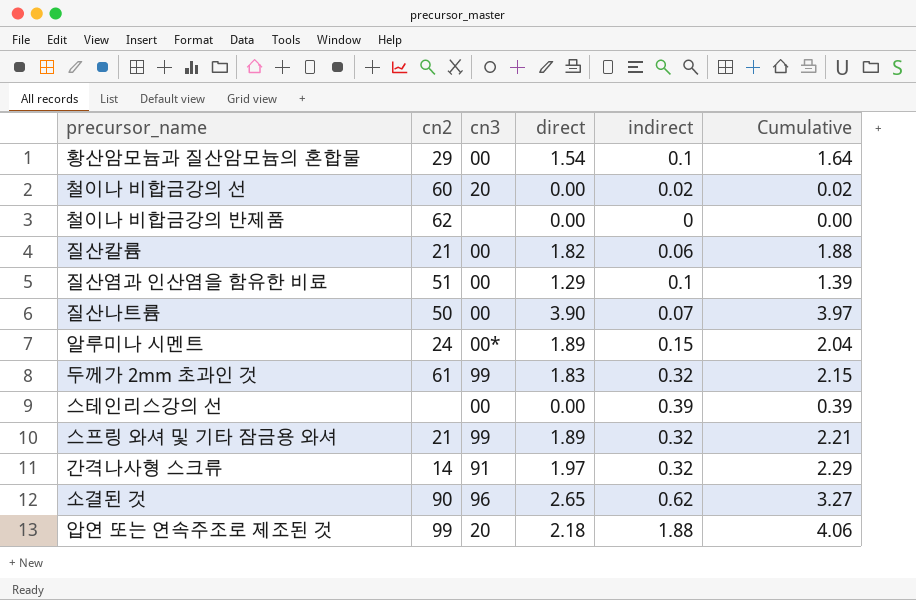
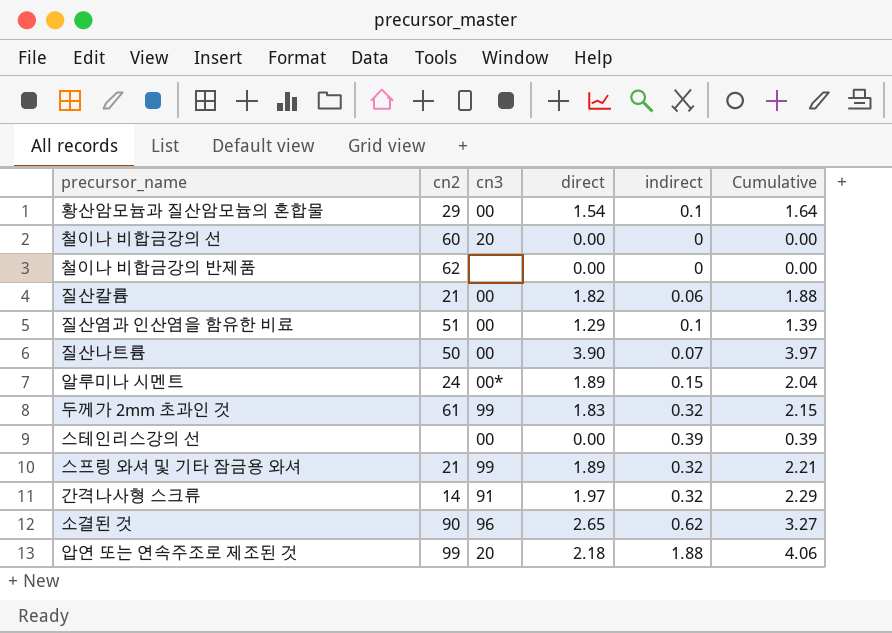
철이나 비합금강의 선 | indirect: 0.02 -> 0
철이나 비합금강의 선 | Cumulative: 0.02 -> 0.00

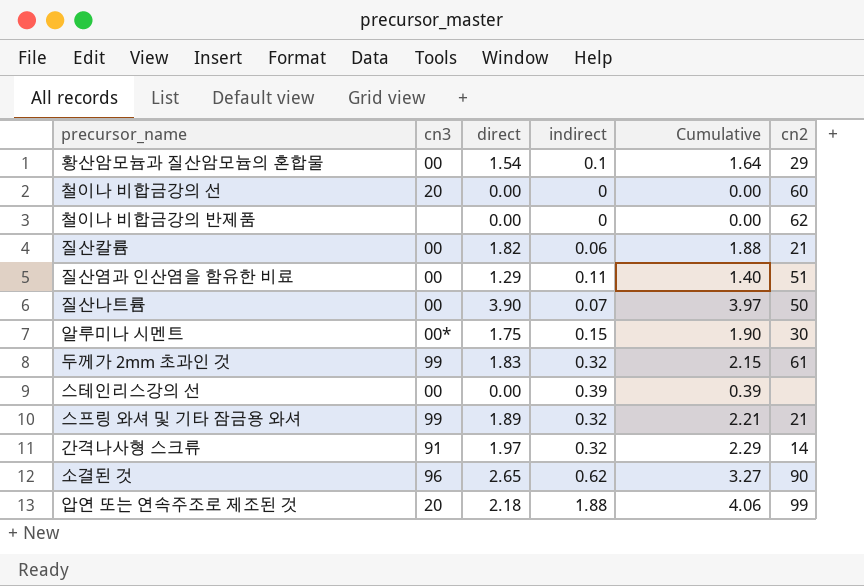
column cn2 | position: 2 -> 6
질산염과 인산염을 함유한 비료 | indirect: 0.1 -> 0.11
질산염과 인산염을 함유한 비료 | Cumulative: 1.39 -> 1.40
알루미나 시멘트 | direct: 1.89 -> 1.75
알루미나 시멘트 | Cumulative: 2.04 -> 1.90
알루미나 시멘트 | cn2: 24 -> 30

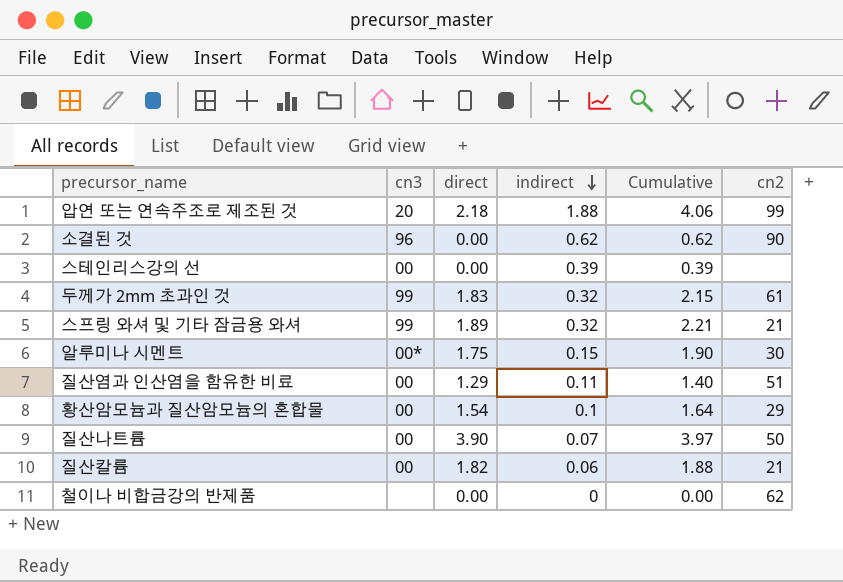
row order: none -> indirect descending
row 철이나 비합금강의 선: 20 | 0.00 | 0 | 0.00 | 60 -> none
row 간격나사형 스크류: 91 | 1.97 | 0.32 | 2.29 | 14 -> none
소결된 것 | direct: 2.65 -> 0.00
소결된 것 | Cumulative: 3.27 -> 0.62

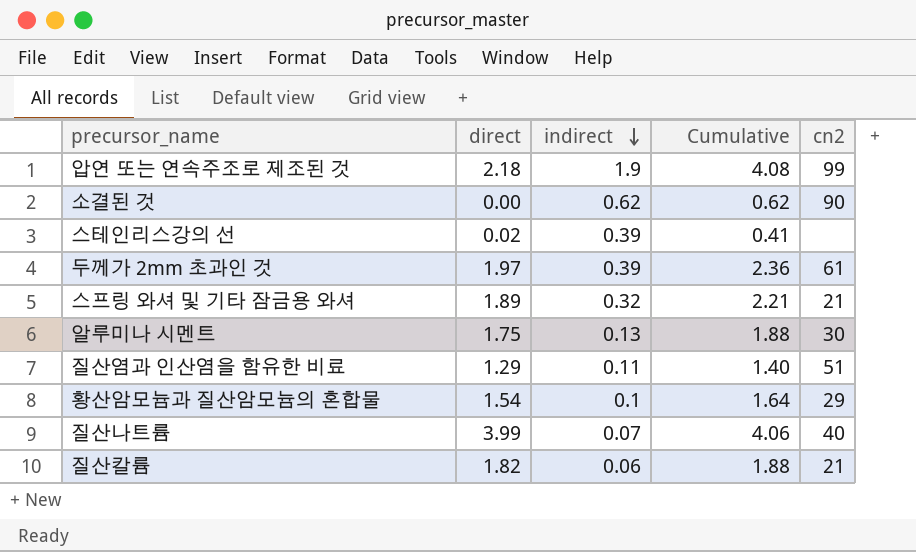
column cn3 | position: 2 -> none
row 철이나 비합금강의 반제품: none | 0.00 | 0 | 0.00 | 62 -> none
압연 또는 연속주조로 제조된 것 | indirect: 1.88 -> 1.9
압연 또는 연속주조로 제조된 것 | Cumulative: 4.06 -> 4.08
스테인리스강의 선 | direct: 0.00 -> 0.02
스테인리스강의 선 | Cumulative: 0.39 -> 0.41
두께가 2mm 초과인 것 | direct: 1.83 -> 1.97
두께가 2mm 초과인 것 | indirect: 0.32 -> 0.39
두께가 2mm 초과인 것 | Cumulative: 2.15 -> 2.36
알루미나 시멘트 | indirect: 0.15 -> 0.13
알루미나 시멘트 | Cumulative: 1.90 -> 1.88
질산나트륨 | direct: 3.90 -> 3.99
질산나트륨 | Cumulative: 3.97 -> 4.06
질산나트륨 | cn2: 50 -> 40

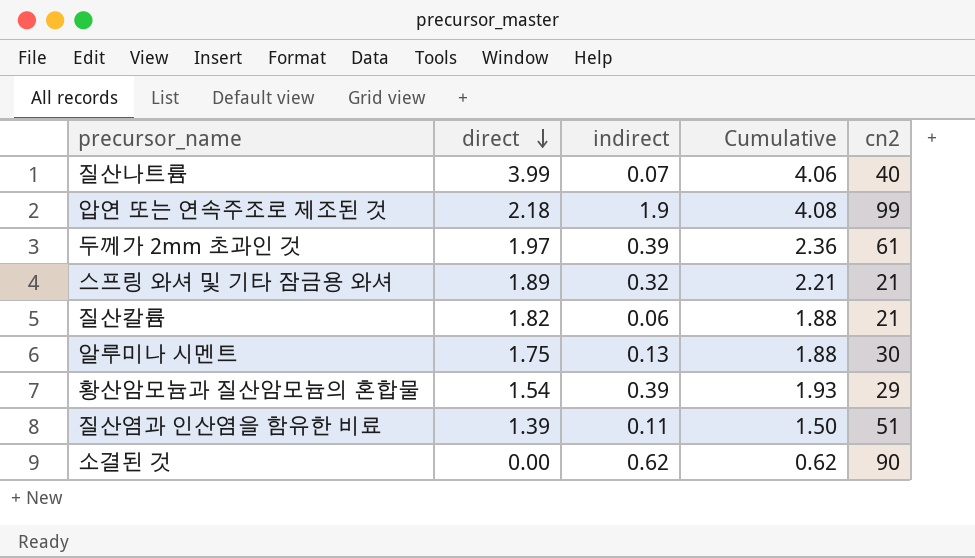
row order: indirect descending -> direct descending
row 스테인리스강의 선: 0.02 | 0.39 | 0.41 | none -> none
황산암모늄과 질산암모늄의 혼합물 | indirect: 0.1 -> 0.39
황산암모늄과 질산암모늄의 혼합물 | Cumulative: 1.64 -> 1.93
질산염과 인산염을 함유한 비료 | direct: 1.29 -> 1.39
질산염과 인산염을 함유한 비료 | Cumulative: 1.40 -> 1.50

